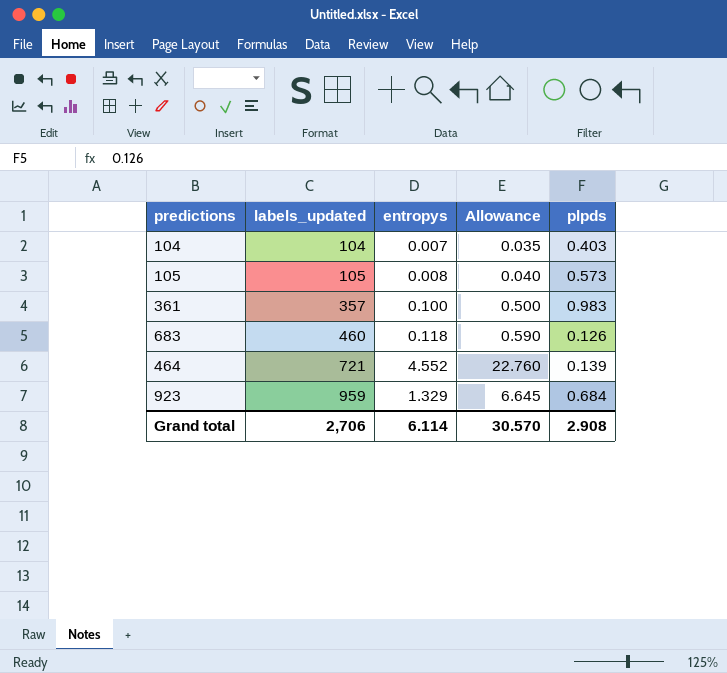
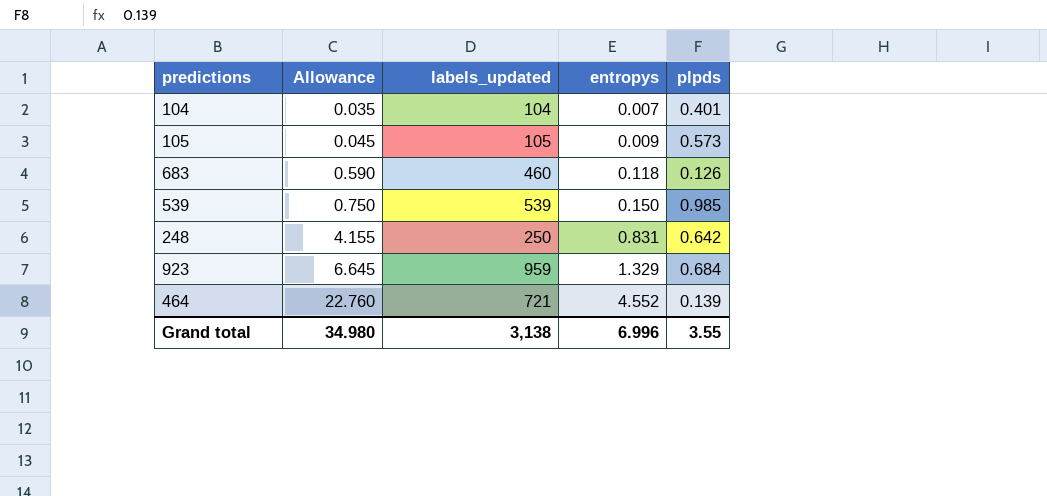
row order: labels_updated ascending -> Allowance ascending
column Allowance | position: 4 -> 2
row 361: 357 | 0.100 | 0.500 | 0.983 -> none
104 | plpds: 0.403 -> 0.401
105 | Allowance: 0.040 -> 0.045
105 | entropys: 0.008 -> 0.009
row 539: none -> 0.750 | 539 | 0.150 | 0.985
row 248: none -> 4.155 | 250 | 0.831 | 0.642
Grand total | Allowance: 30.570 -> 34.980
Grand total | labels_updated: 2,706 -> 3,138
Grand total | entropys: 6.114 -> 6.996
Grand total | plpds: 2.908 -> 3.55

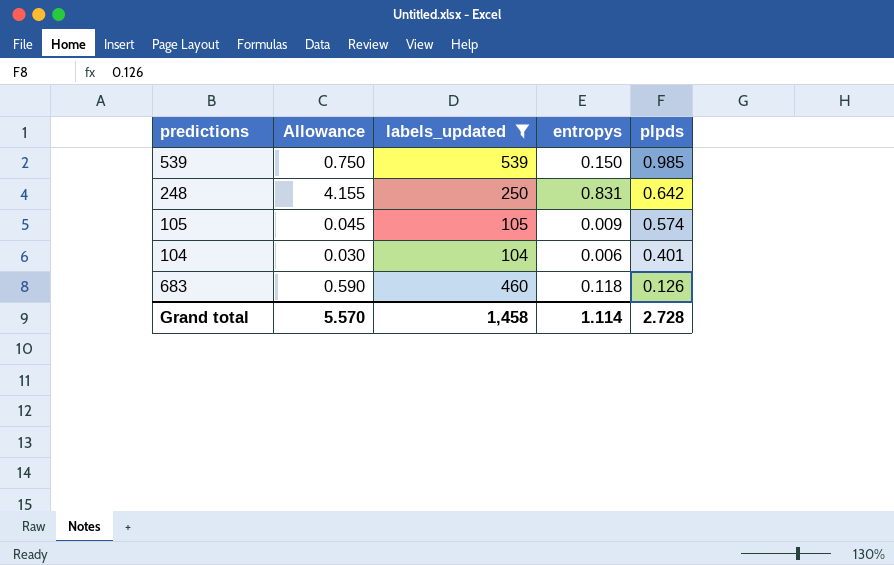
filter: none -> labels_updated <= 539
row order: Allowance ascending -> plpds descending
105 | plpds: 0.573 -> 0.574
104 | Allowance: 0.035 -> 0.030
104 | entropys: 0.007 -> 0.006
Grand total | Allowance: 34.980 -> 5.570
Grand total | labels_updated: 3,138 -> 1,458
Grand total | entropys: 6.996 -> 1.114
Grand total | plpds: 3.55 -> 2.728

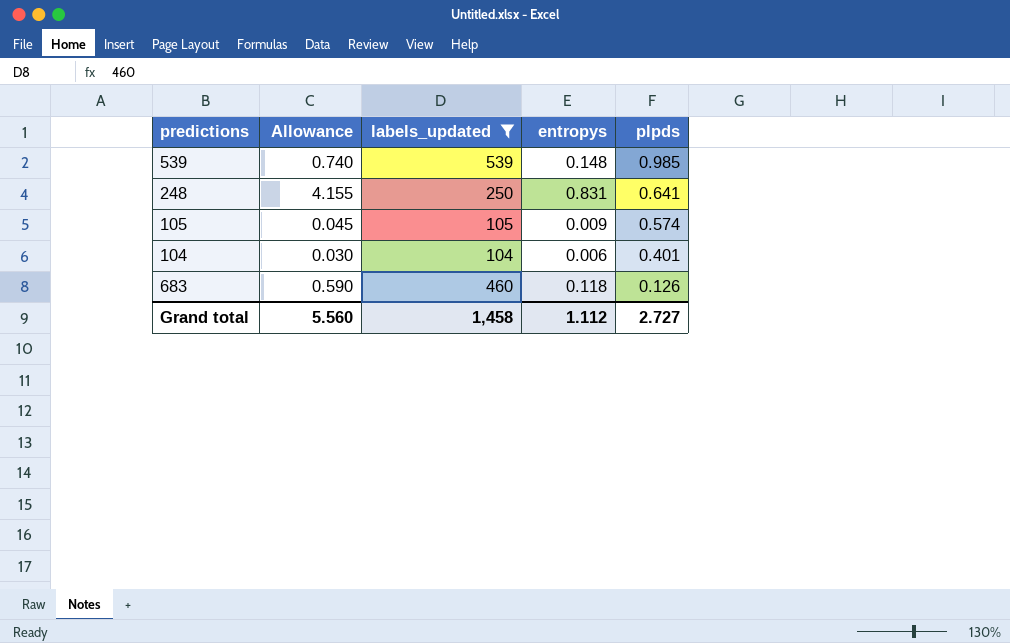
539 | Allowance: 0.750 -> 0.740
539 | entropys: 0.150 -> 0.148
248 | plpds: 0.642 -> 0.641
Grand total | Allowance: 5.570 -> 5.560
Grand total | entropys: 1.114 -> 1.112
Grand total | plpds: 2.728 -> 2.727

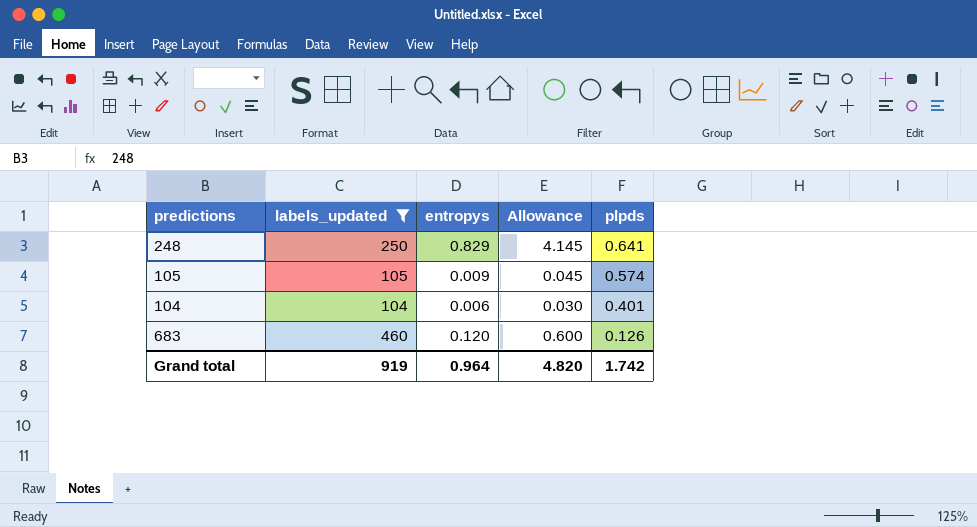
column Allowance | position: 2 -> 4
row 539: 0.740 | 539 | 0.148 | 0.985 -> none
248 | entropys: 0.831 -> 0.829
248 | Allowance: 4.155 -> 4.145
683 | entropys: 0.118 -> 0.120
683 | Allowance: 0.590 -> 0.600
Grand total | labels_updated: 1,458 -> 919
Grand total | entropys: 1.112 -> 0.964
Grand total | Allowance: 5.560 -> 4.820
Grand total | plpds: 2.727 -> 1.742

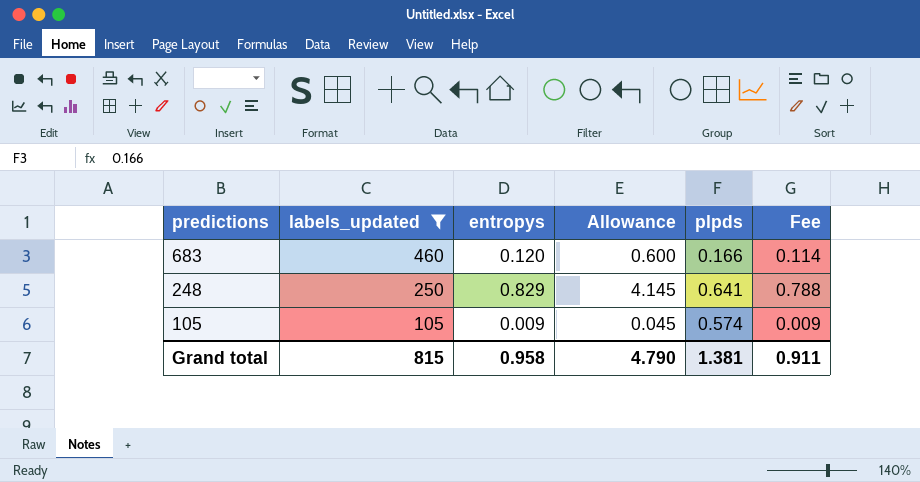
row order: plpds descending -> predictions descending
column Fee | formula: none -> [entropys] * 0.95
row 104: 104 | 0.006 | 0.030 | 0.401 -> none
683 | plpds: 0.126 -> 0.166
Grand total | labels_updated: 919 -> 815
Grand total | entropys: 0.964 -> 0.958
Grand total | Allowance: 4.820 -> 4.790
Grand total | plpds: 1.742 -> 1.381

